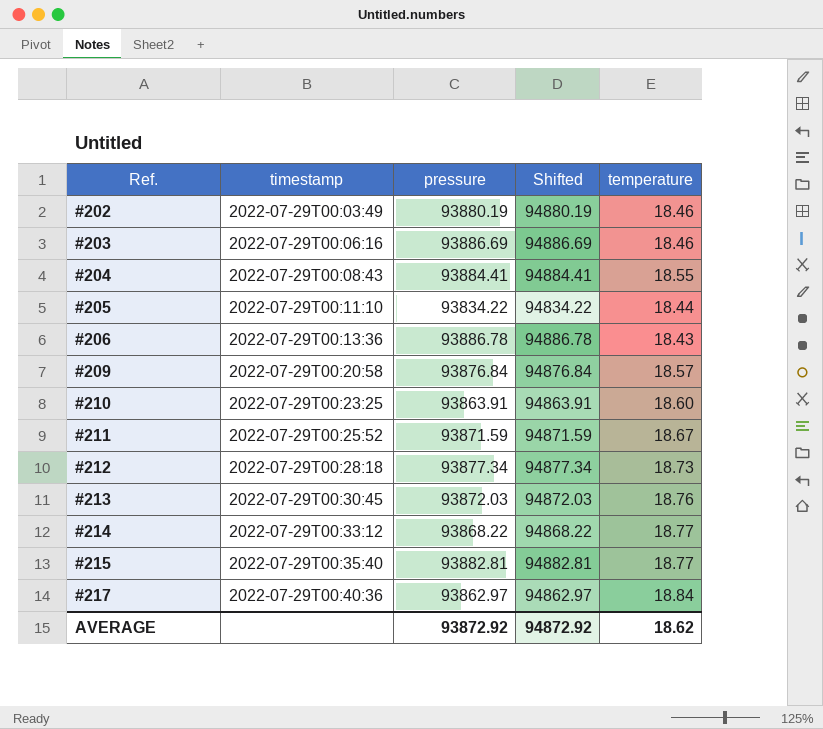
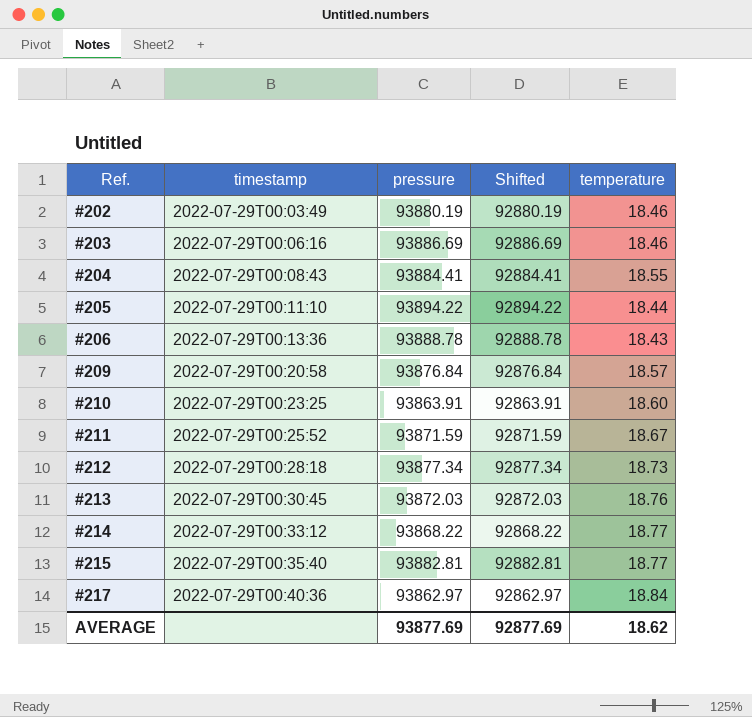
column Shifted | formula: [pressure] + 1000 -> [pressure] - 1000
#205 | pressure: 93834.22 -> 93894.22
#206 | pressure: 93886.78 -> 93888.78
AVERAGE | pressure: 93872.92 -> 93877.69
AVERAGE | Shifted: 94872.92 -> 92877.69

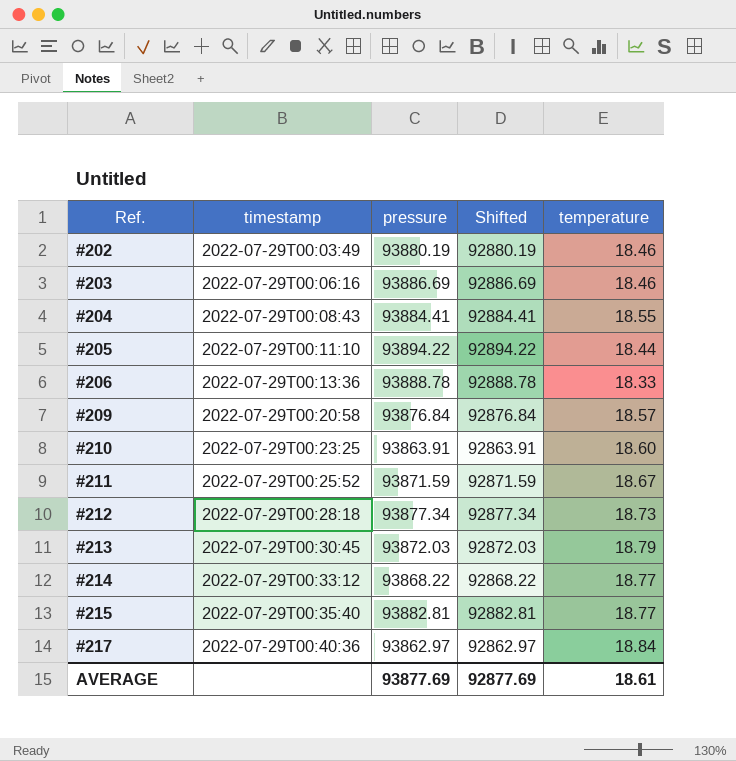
#206 | temperature: 18.43 -> 18.33
#213 | temperature: 18.76 -> 18.79
AVERAGE | temperature: 18.62 -> 18.61

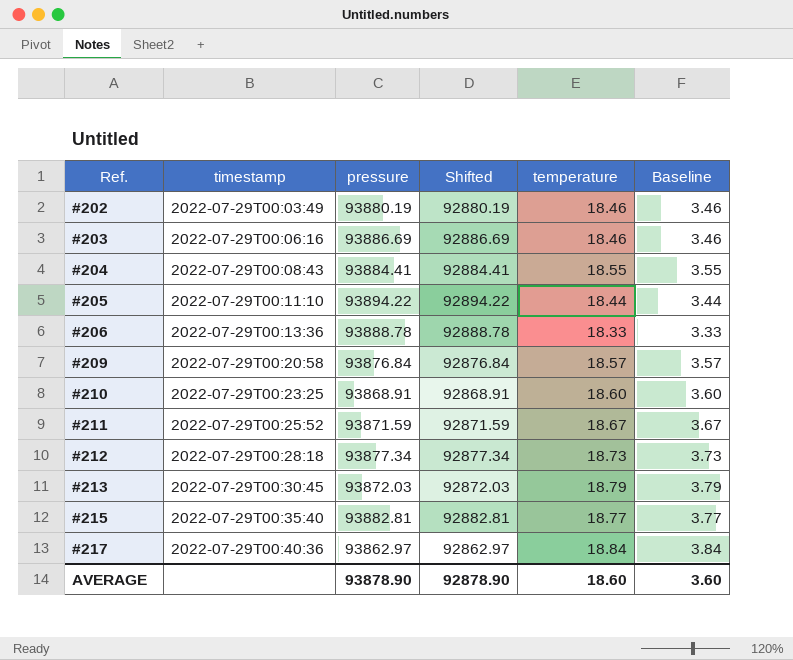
column Baseline | formula: none -> [temperature] - 15
row #214: 2022-07-29T00:33:12 | 93868.22 | 92868.22 | 18.77 -> none
#210 | pressure: 93863.91 -> 93868.91
#210 | Shifted: 92863.91 -> 92868.91
AVERAGE | pressure: 93877.69 -> 93878.90
AVERAGE | Shifted: 92877.69 -> 92878.90
AVERAGE | temperature: 18.61 -> 18.60

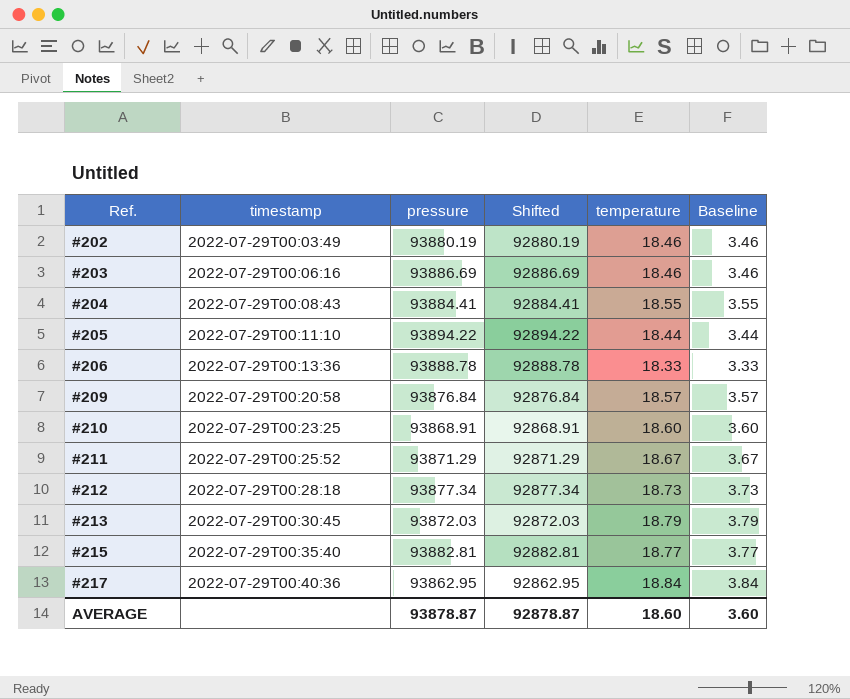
#211 | pressure: 93871.59 -> 93871.29
#211 | Shifted: 92871.59 -> 92871.29
#217 | pressure: 93862.97 -> 93862.95
#217 | Shifted: 92862.97 -> 92862.95
AVERAGE | pressure: 93878.90 -> 93878.87
AVERAGE | Shifted: 92878.90 -> 92878.87

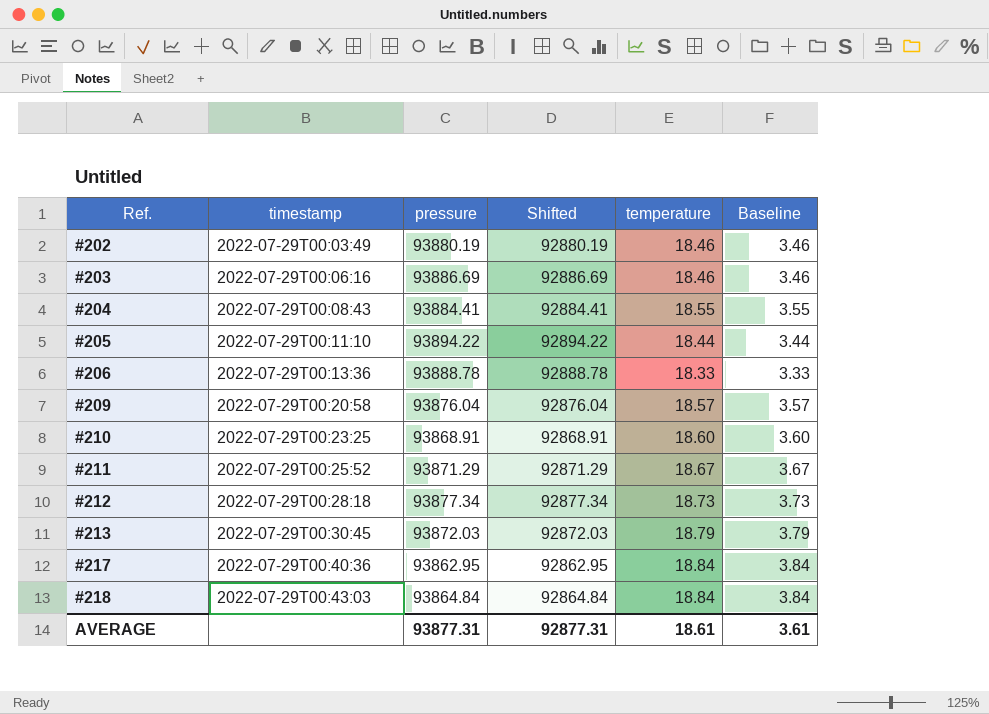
row #215: 2022-07-29T00:35:40 | 93882.81 | 92882.81 | 18.77 | 3.77 -> none
#209 | pressure: 93876.84 -> 93876.04
#209 | Shifted: 92876.84 -> 92876.04
row #218: none -> 2022-07-29T00:43:03 | 93864.84 | 92864.84 | 18.84 | 3.84
AVERAGE | pressure: 93878.87 -> 93877.31
AVERAGE | Shifted: 92878.87 -> 92877.31
AVERAGE | temperature: 18.60 -> 18.61
AVERAGE | Baseline: 3.60 -> 3.61

